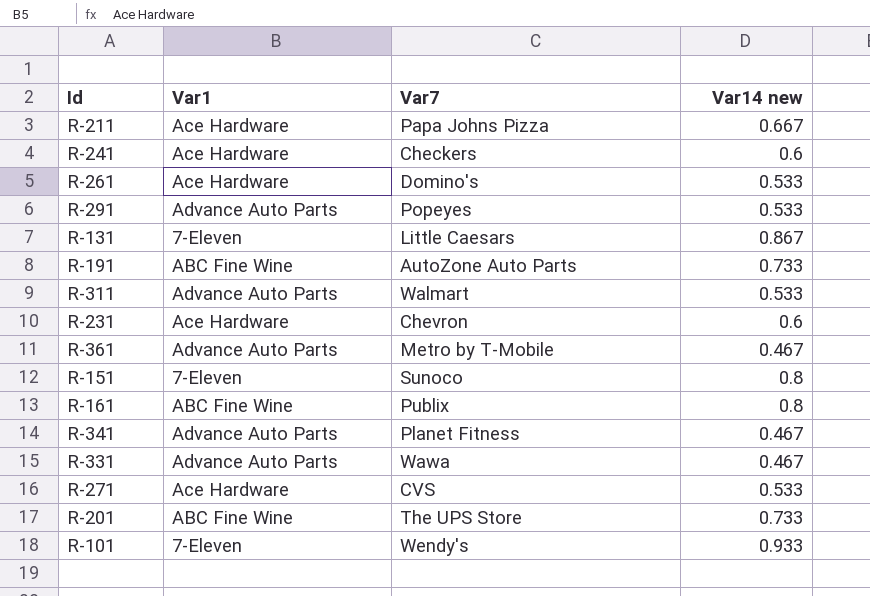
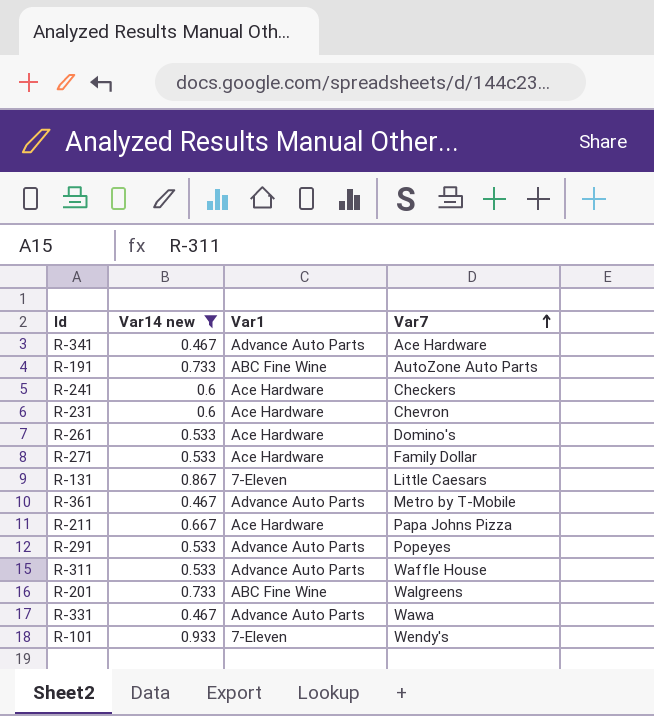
filter: none -> Var14 new != 0.8
row order: none -> Var7 ascending
column Var14 new | position: 4 -> 2
R-341 | Var7: Planet Fitness -> Ace Hardware
R-271 | Var7: CVS -> Family Dollar
R-311 | Var7: Walmart -> Waffle House
R-201 | Var7: The UPS Store -> Walgreens

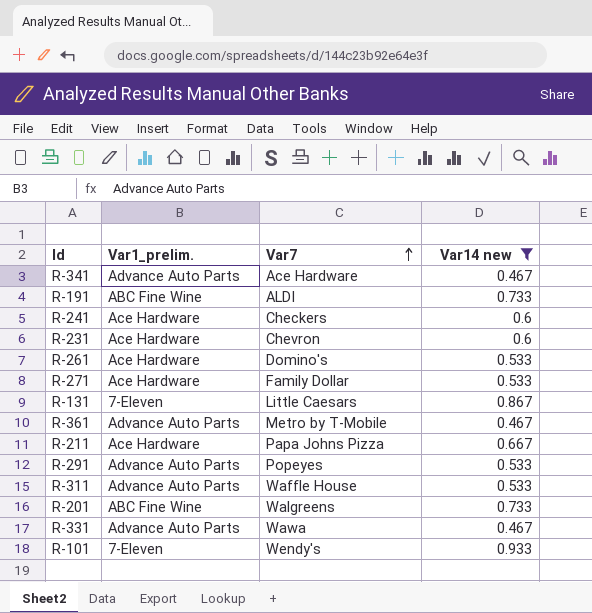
column name: Var1 -> Var1_prelim.
column Var14 new | position: 2 -> 4
R-191 | Var7: AutoZone Auto Parts -> ALDI

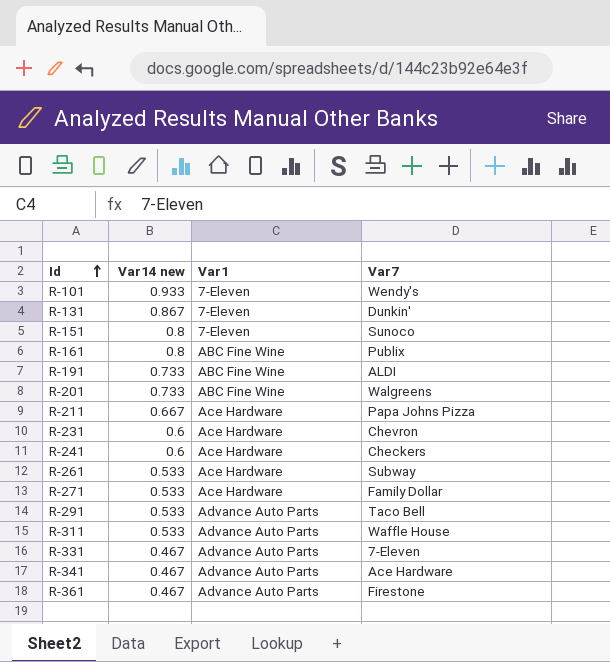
filter: Var14 new != 0.8 -> none
row order: Var7 ascending -> Id ascending
column Var14 new | position: 4 -> 2
column name: Var1_prelim. -> Var1
R-131 | Var7: Little Caesars -> Dunkin'
R-261 | Var7: Domino's -> Subway
R-291 | Var7: Popeyes -> Taco Bell
R-331 | Var7: Wawa -> 7-Eleven
R-361 | Var7: Metro by T-Mobile -> Firestone

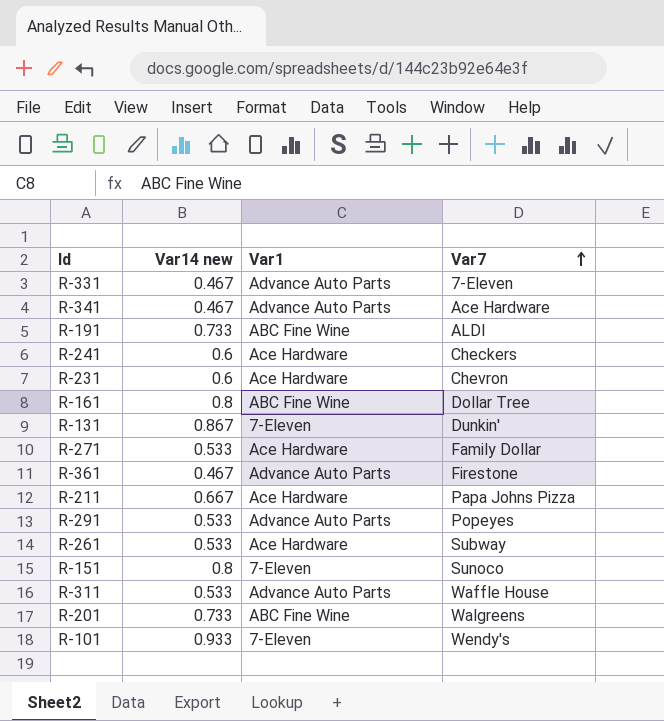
row order: Id ascending -> Var7 ascending
R-161 | Var7: Publix -> Dollar Tree
R-291 | Var7: Taco Bell -> Popeyes

